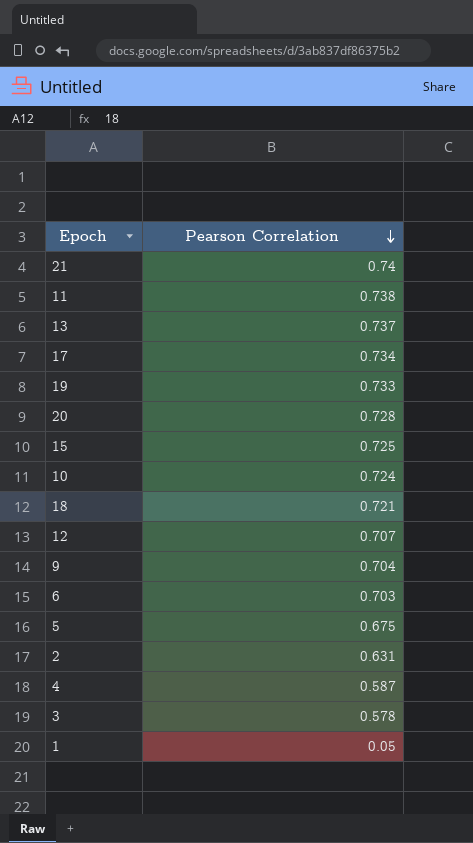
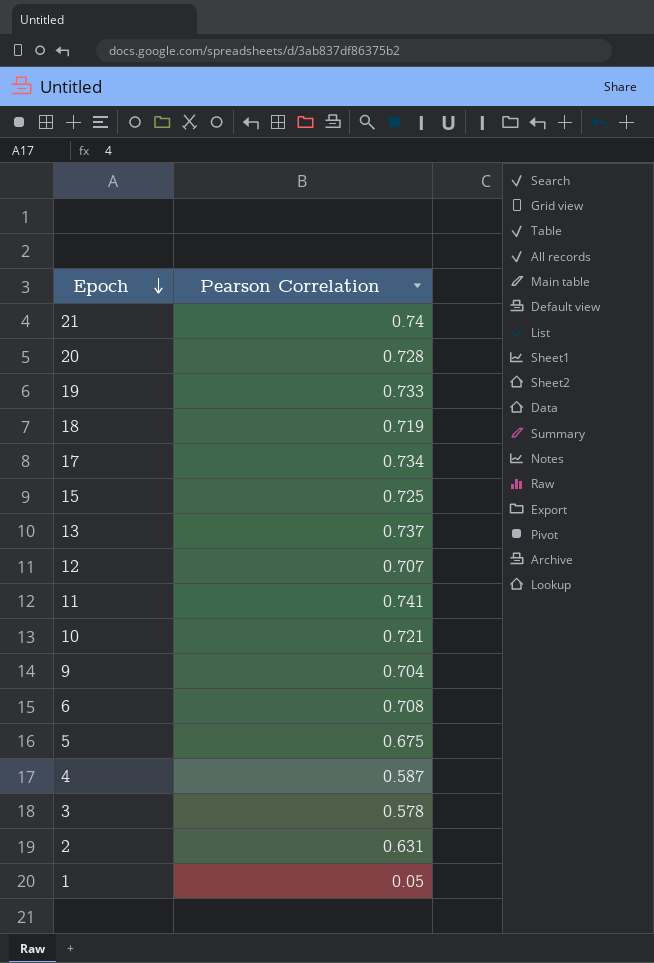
row order: Pearson Correlation descending -> Epoch descending
18 | Pearson Correlation: 0.721 -> 0.719
11 | Pearson Correlation: 0.738 -> 0.741
10 | Pearson Correlation: 0.724 -> 0.721
6 | Pearson Correlation: 0.703 -> 0.708

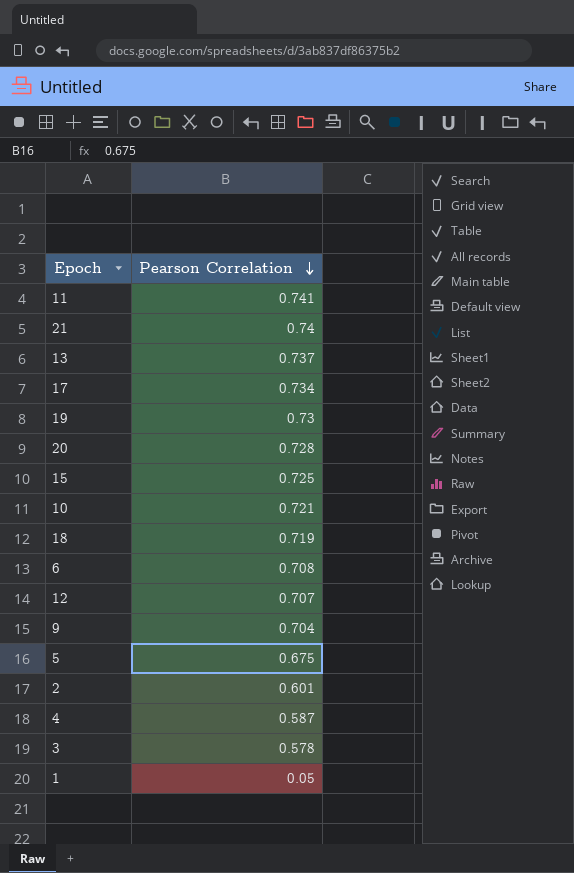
row order: Epoch descending -> Pearson Correlation descending
19 | Pearson Correlation: 0.733 -> 0.73
2 | Pearson Correlation: 0.631 -> 0.601

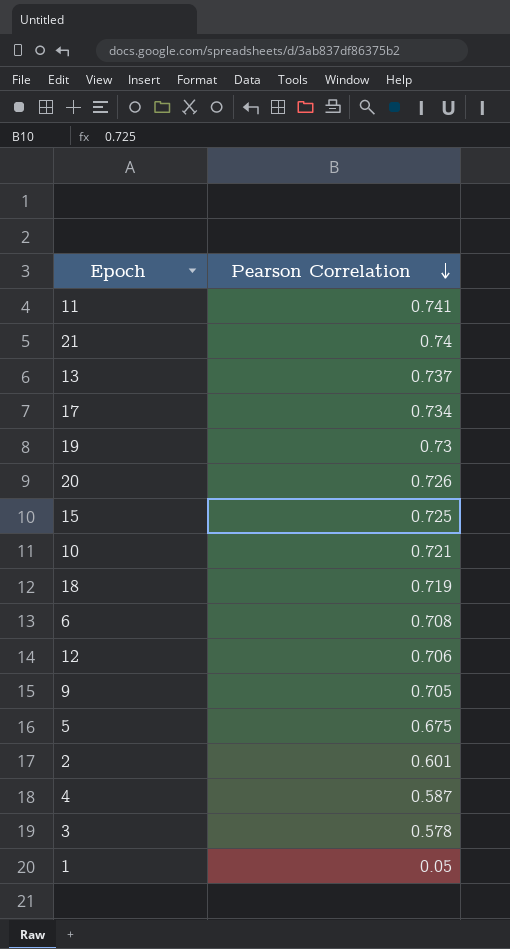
20 | Pearson Correlation: 0.728 -> 0.726
12 | Pearson Correlation: 0.707 -> 0.706
9 | Pearson Correlation: 0.704 -> 0.705

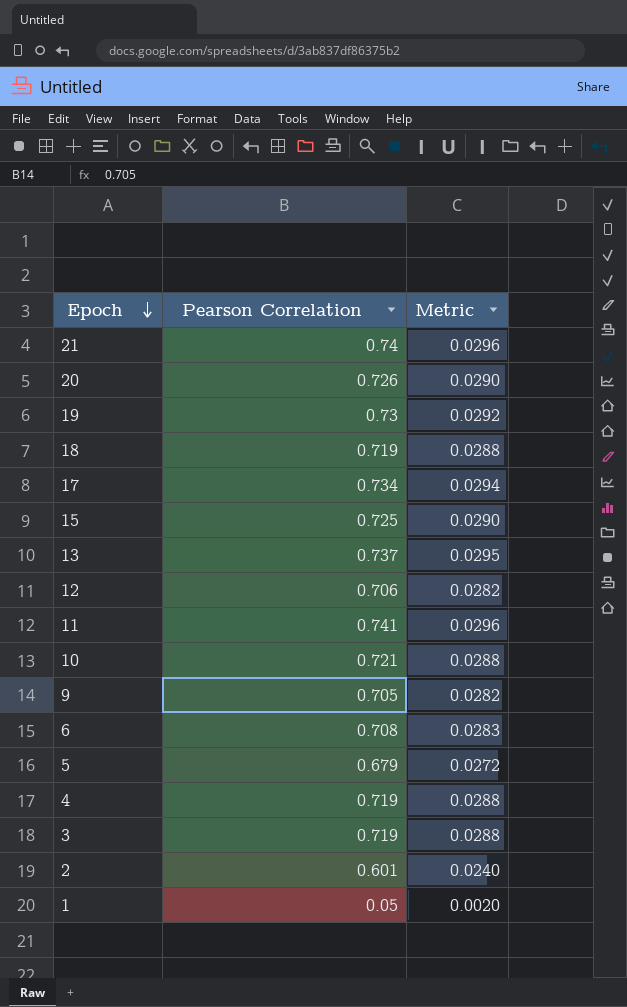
row order: Pearson Correlation descending -> Epoch descending
column Metric | formula: none -> [Pearson Correlation] * 0.04
5 | Pearson Correlation: 0.675 -> 0.679
4 | Pearson Correlation: 0.587 -> 0.719
3 | Pearson Correlation: 0.578 -> 0.719

